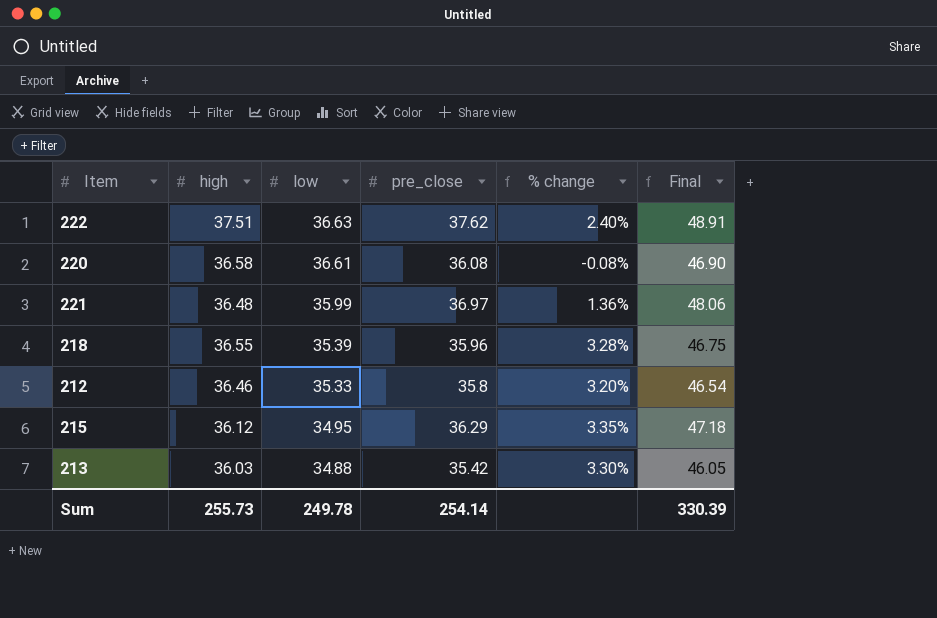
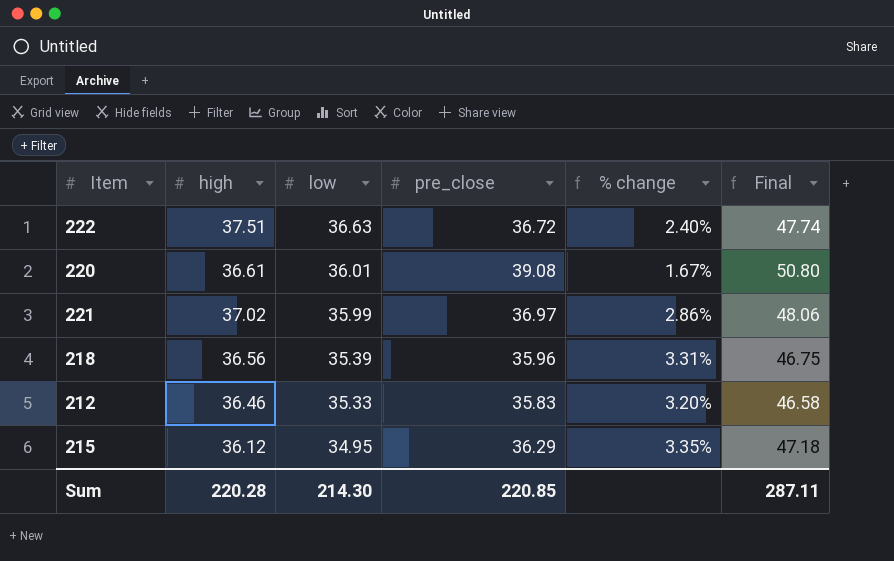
row 213: 36.03 | 34.88 | 35.42 | 3.30% | 46.05 -> none
222 | pre_close: 37.62 -> 36.72
222 | Final: 48.91 -> 47.74
220 | high: 36.58 -> 36.61
220 | low: 36.61 -> 36.01
220 | pre_close: 36.08 -> 39.08
220 | % change: -0.08% -> 1.67%
220 | Final: 46.90 -> 50.80
221 | high: 36.48 -> 37.02
221 | % change: 1.36% -> 2.86%
218 | high: 36.55 -> 36.56
218 | % change: 3.28% -> 3.31%
212 | pre_close: 35.8 -> 35.83
212 | Final: 46.54 -> 46.58
Sum | high: 255.73 -> 220.28
Sum | low: 249.78 -> 214.30
Sum | pre_close: 254.14 -> 220.85
Sum | Final: 330.39 -> 287.11

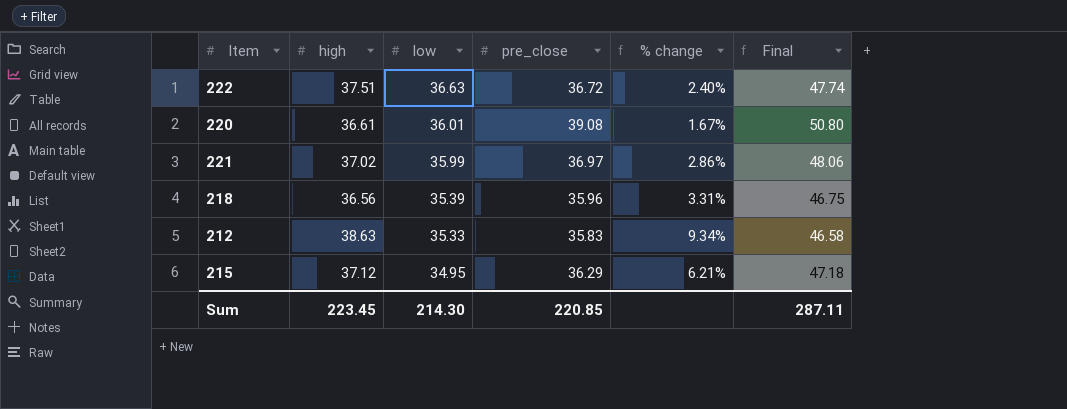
212 | high: 36.46 -> 38.63
212 | % change: 3.20% -> 9.34%
215 | high: 36.12 -> 37.12
215 | % change: 3.35% -> 6.21%
Sum | high: 220.28 -> 223.45

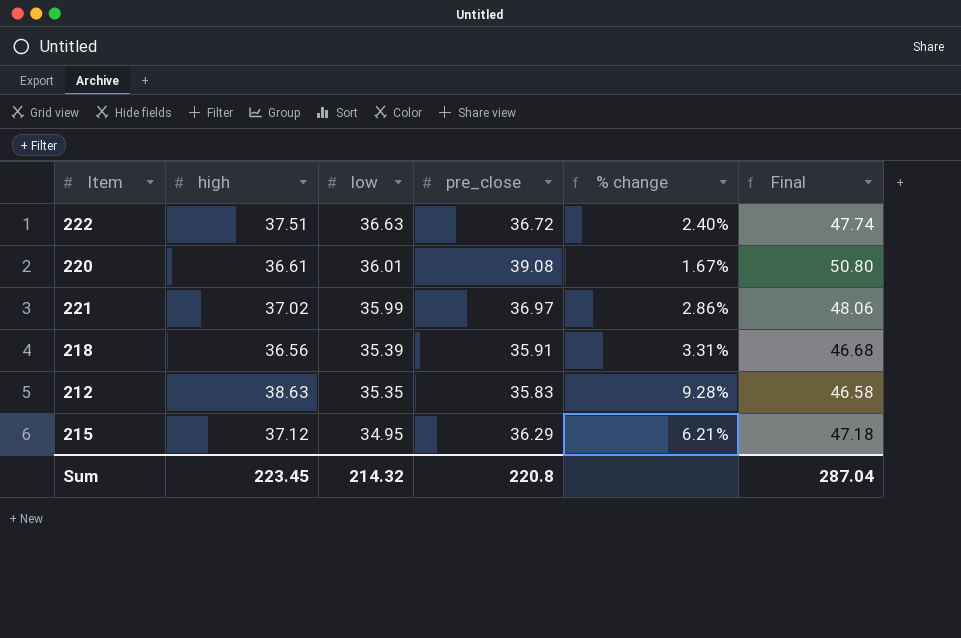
218 | pre_close: 35.96 -> 35.91
218 | Final: 46.75 -> 46.68
212 | low: 35.33 -> 35.35
212 | % change: 9.34% -> 9.28%
Sum | low: 214.30 -> 214.32
Sum | pre_close: 220.85 -> 220.8
Sum | Final: 287.11 -> 287.04

